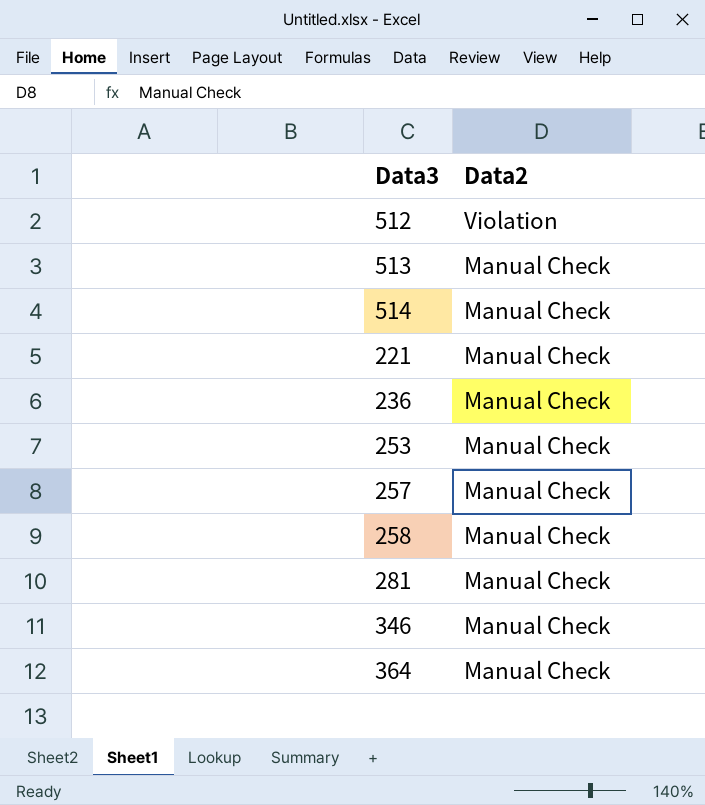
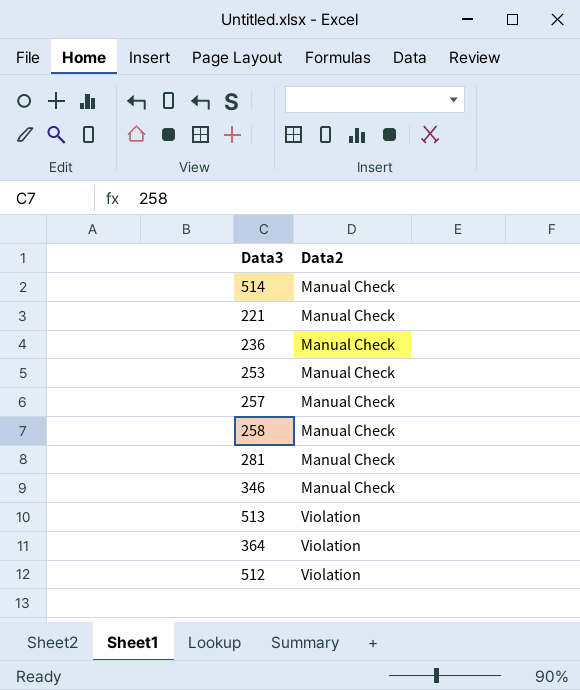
row order: Data2 descending -> Data2 ascending
513 | Data2: Manual Check -> Violation
364 | Data2: Manual Check -> Violation

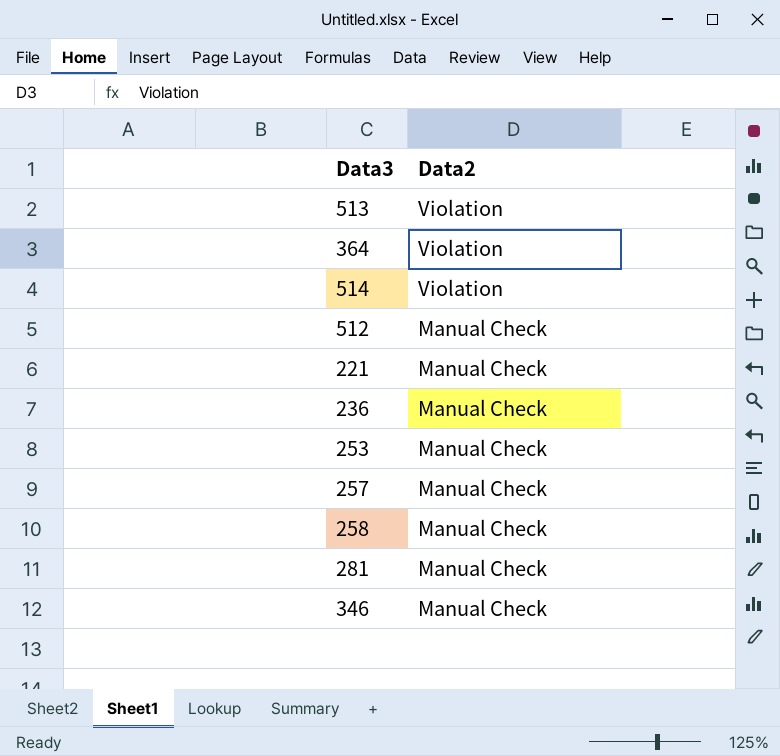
row order: Data2 ascending -> Data2 descending
514 | Data2: Manual Check -> Violation
512 | Data2: Violation -> Manual Check

